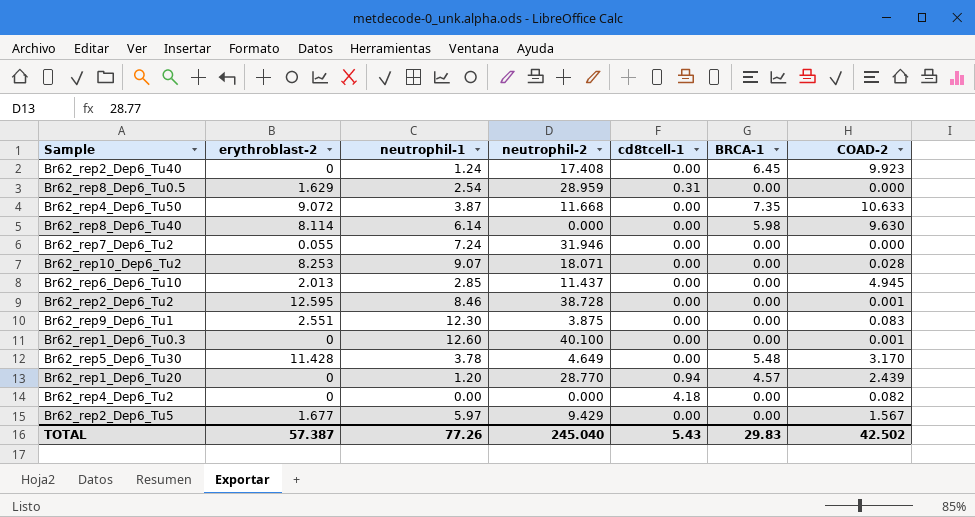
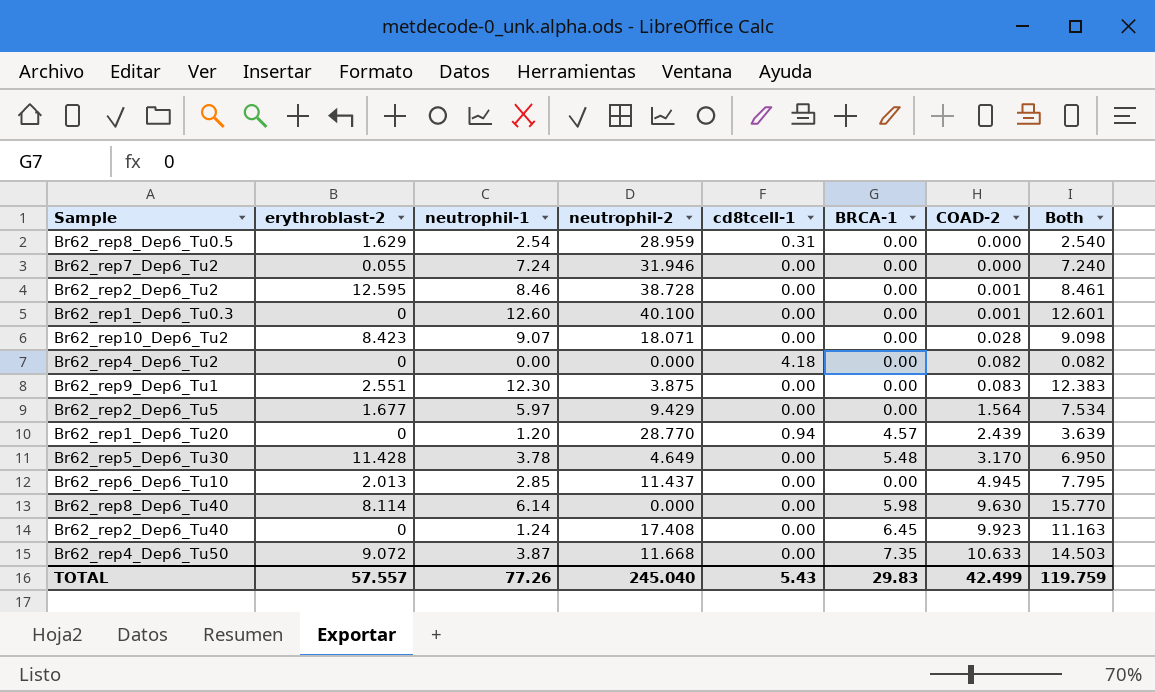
row order: none -> COAD-2 ascending
column Both | formula: none -> [neutrophil-1] + [COAD-2]
Br62_rep10_Dep6_Tu2 | erythroblast-2: 8.253 -> 8.423
Br62_rep2_Dep6_Tu5 | COAD-2: 1.567 -> 1.564
TOTAL | erythroblast-2: 57.387 -> 57.557
TOTAL | COAD-2: 42.502 -> 42.499

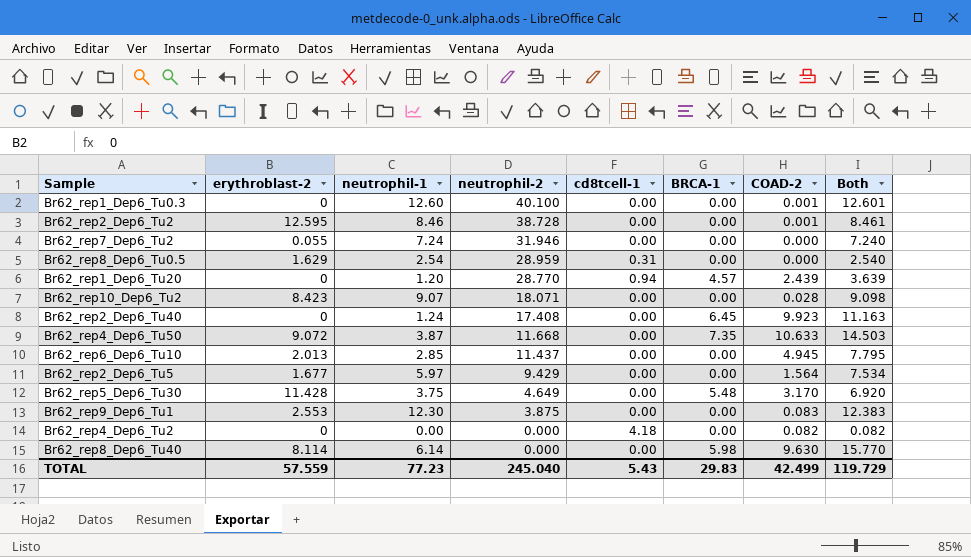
row order: COAD-2 ascending -> neutrophil-2 descending
Br62_rep5_Dep6_Tu30 | neutrophil-1: 3.78 -> 3.75
Br62_rep5_Dep6_Tu30 | Both: 6.950 -> 6.920
Br62_rep9_Dep6_Tu1 | erythroblast-2: 2.551 -> 2.553
TOTAL | erythroblast-2: 57.557 -> 57.559
TOTAL | neutrophil-1: 77.26 -> 77.23
TOTAL | Both: 119.759 -> 119.729

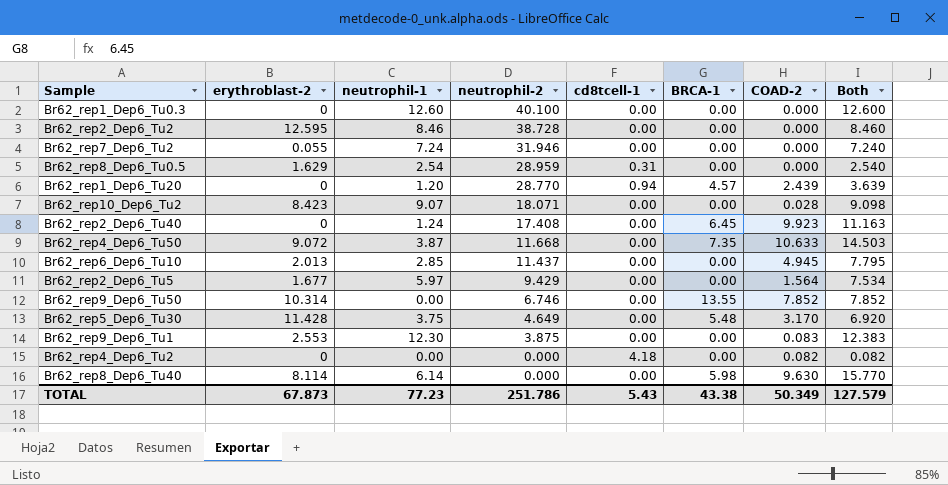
Br62_rep1_Dep6_Tu0.3 | COAD-2: 0.001 -> 0.000
Br62_rep1_Dep6_Tu0.3 | Both: 12.601 -> 12.600
Br62_rep2_Dep6_Tu2 | COAD-2: 0.001 -> 0.000
Br62_rep2_Dep6_Tu2 | Both: 8.461 -> 8.460
row Br62_rep9_Dep6_Tu50: none -> 10.314 | 0.00 | 6.746 | 0.00 | 13.55 | 7.852 | 7.852
TOTAL | erythroblast-2: 57.559 -> 67.873
TOTAL | neutrophil-2: 245.040 -> 251.786
TOTAL | BRCA-1: 29.83 -> 43.38
TOTAL | COAD-2: 42.499 -> 50.349
TOTAL | Both: 119.729 -> 127.579

